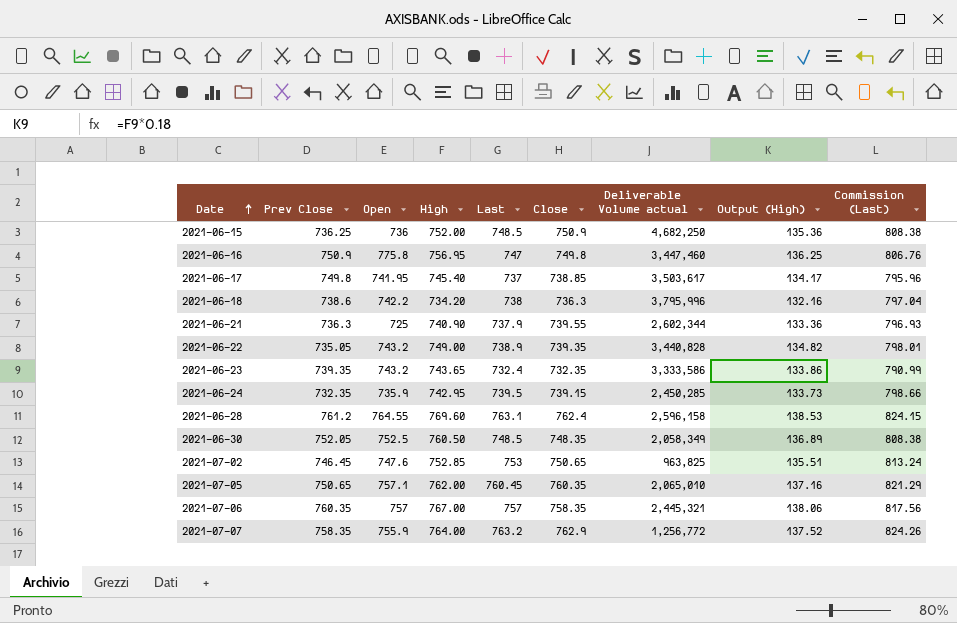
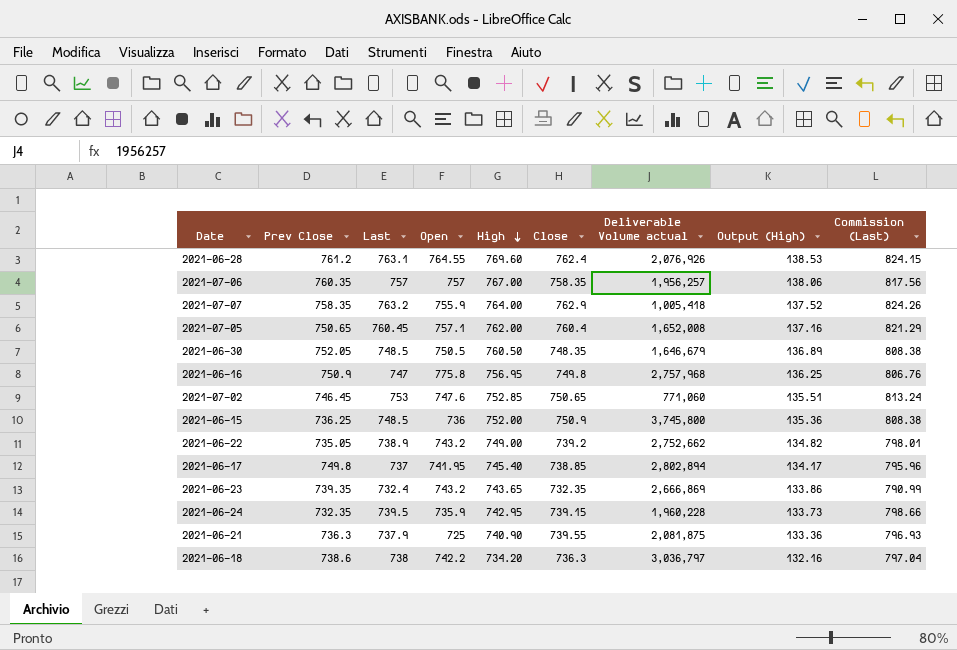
row order: Date ascending -> High descending
column Last | position: 5 -> 3
2021-06-28 | Deliverable Volume actual: 2,596,158 -> 2,076,926
2021-07-06 | Deliverable Volume actual: 2,445,321 -> 1,956,257
2021-07-07 | Deliverable Volume actual: 1,256,772 -> 1,005,418
2021-07-05 | Close: 760.35 -> 760.4
2021-07-05 | Deliverable Volume actual: 2,065,010 -> 1,652,008
2021-06-30 | Open: 752.5 -> 750.5
2021-06-30 | Deliverable Volume actual: 2,058,349 -> 1,646,679
2021-06-16 | Deliverable Volume actual: 3,447,460 -> 2,757,968
2021-07-02 | Deliverable Volume actual: 963,825 -> 771,060
2021-06-15 | Deliverable Volume actual: 4,682,250 -> 3,745,800
2021-06-22 | Close: 739.35 -> 739.2
2021-06-22 | Deliverable Volume actual: 3,440,828 -> 2,752,662
2021-06-17 | Deliverable Volume actual: 3,503,617 -> 2,802,894
2021-06-23 | Deliverable Volume actual: 3,333,586 -> 2,666,869
2021-06-24 | Deliverable Volume actual: 2,450,285 -> 1,960,228
2021-06-21 | Deliverable Volume actual: 2,602,344 -> 2,081,875
2021-06-18 | Deliverable Volume actual: 3,795,996 -> 3,036,797

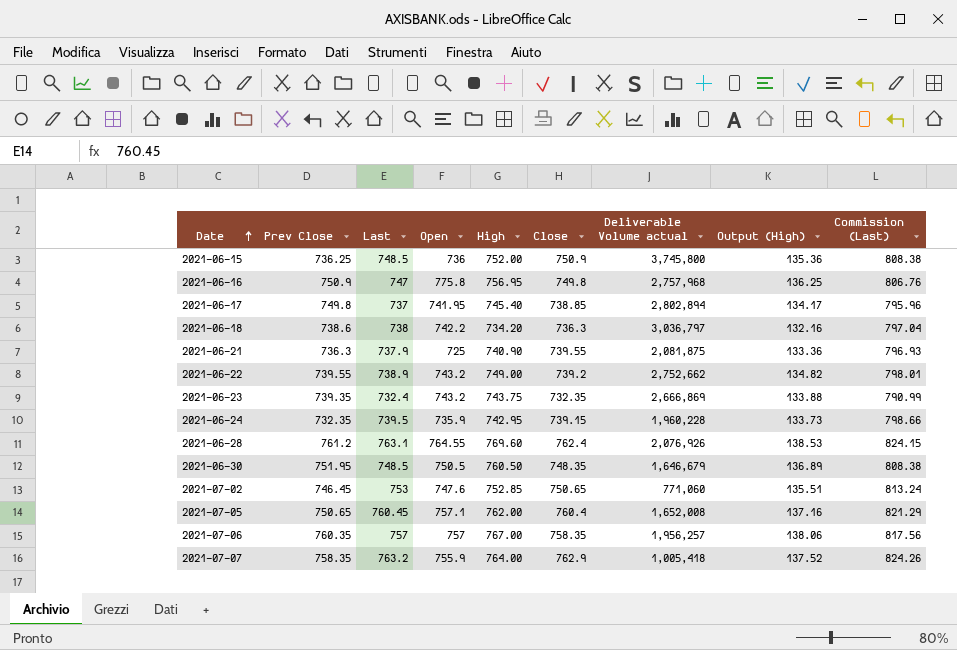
row order: High descending -> Date ascending
2021-06-22 | Prev Close: 735.05 -> 739.55
2021-06-23 | High: 743.65 -> 743.75
2021-06-23 | Output (High): 133.86 -> 133.88
2021-06-30 | Prev Close: 752.05 -> 751.95

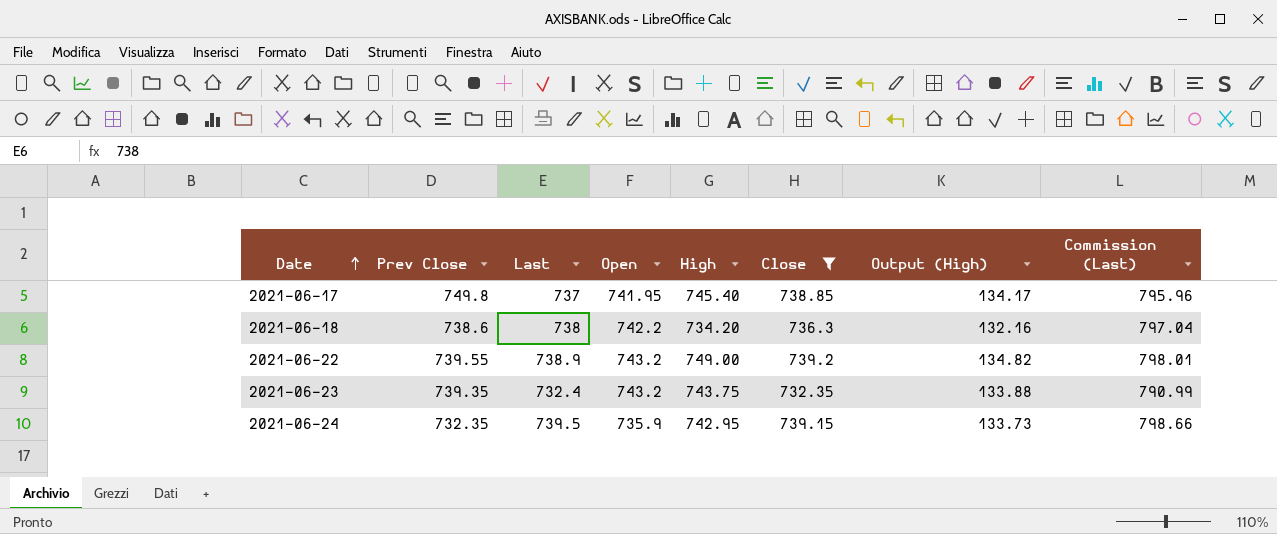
filter: none -> Close <= 739.2
column Deliverable Volume actual | position: 7 -> none

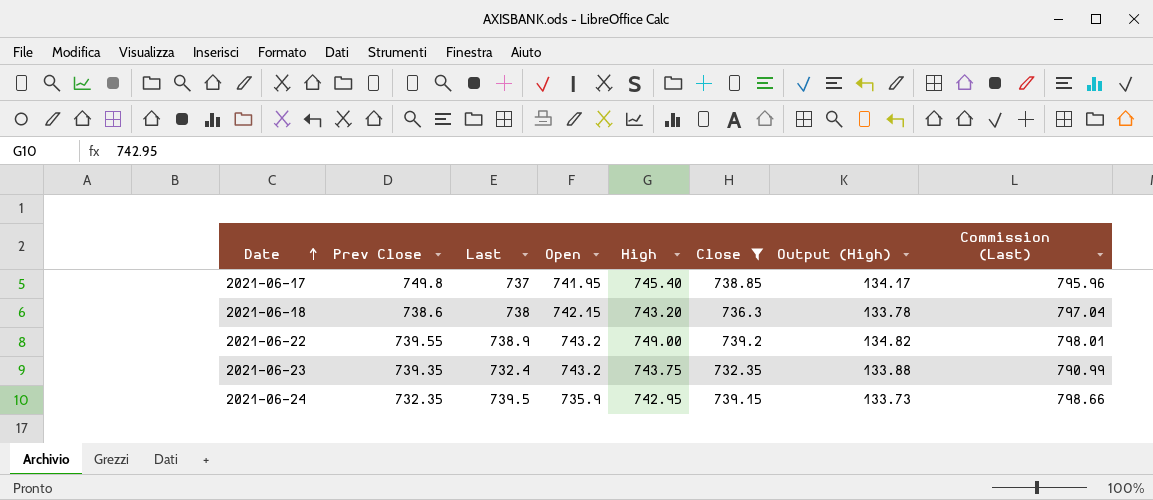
2021-06-18 | Open: 742.2 -> 742.15
2021-06-18 | High: 734.20 -> 743.20
2021-06-18 | Output (High): 132.16 -> 133.78

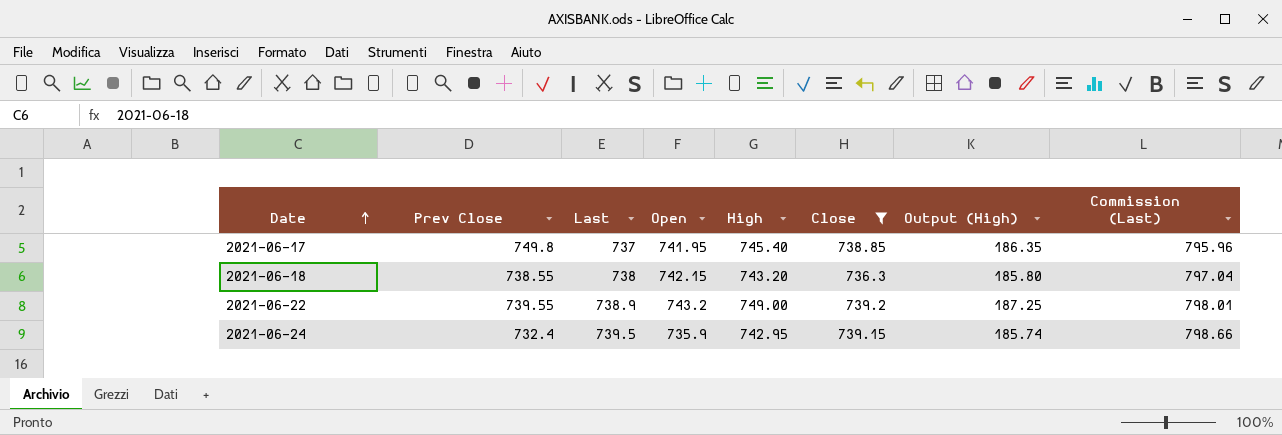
column Output (High) | formula: [High] * 0.18 -> [High] * 0.25
row 2021-06-23: 739.35 | 732.4 | 743.2 | 743.75 | 732.35 | 133.88 | 790.99 -> none
2021-06-18 | Prev Close: 738.6 -> 738.55
2021-06-24 | Prev Close: 732.35 -> 732.4

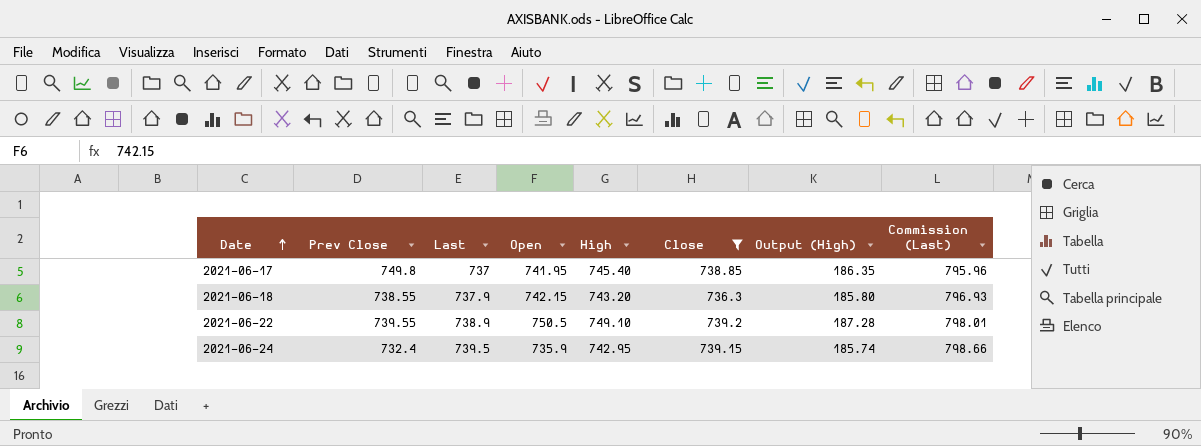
2021-06-18 | Last: 738 -> 737.9
2021-06-18 | Commission (Last): 797.04 -> 796.93
2021-06-22 | Open: 743.2 -> 750.5
2021-06-22 | High: 749.00 -> 749.10
2021-06-22 | Output (High): 187.25 -> 187.28

